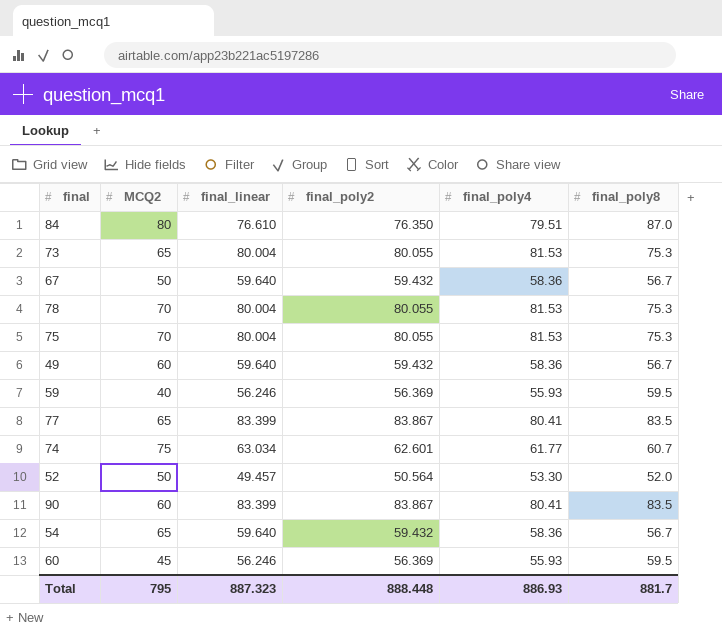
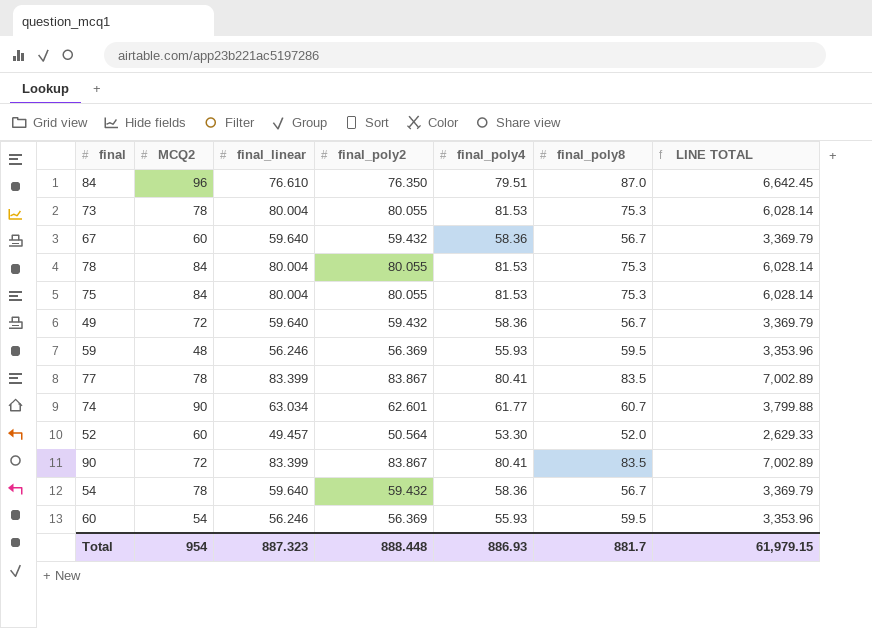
column LINE TOTAL | formula: none -> [final_poly2] * [final_poly8]
84 | MCQ2: 80 -> 96
73 | MCQ2: 65 -> 78
67 | MCQ2: 50 -> 60
78 | MCQ2: 70 -> 84
75 | MCQ2: 70 -> 84
49 | MCQ2: 60 -> 72
59 | MCQ2: 40 -> 48
77 | MCQ2: 65 -> 78
74 | MCQ2: 75 -> 90
52 | MCQ2: 50 -> 60
90 | MCQ2: 60 -> 72
54 | MCQ2: 65 -> 78
60 | MCQ2: 45 -> 54
Total | MCQ2: 795 -> 954

